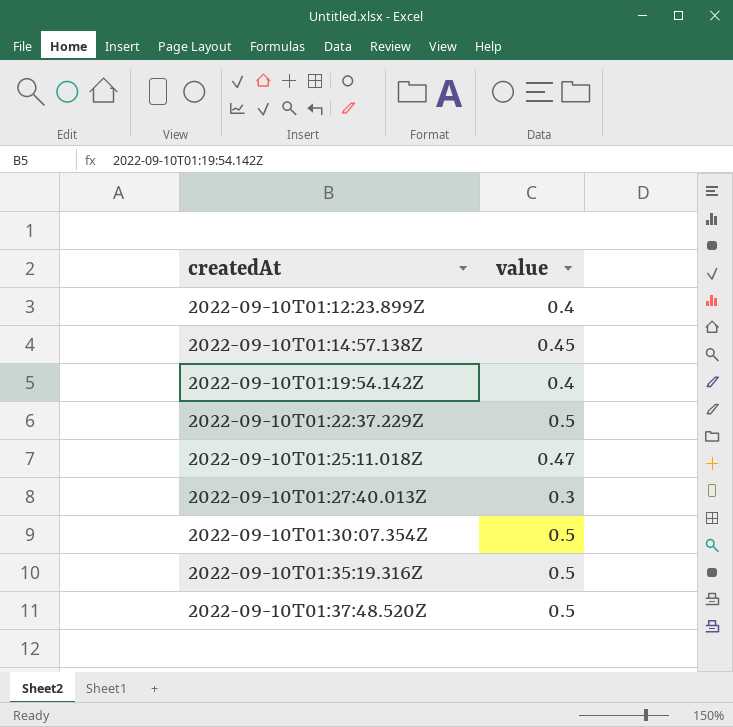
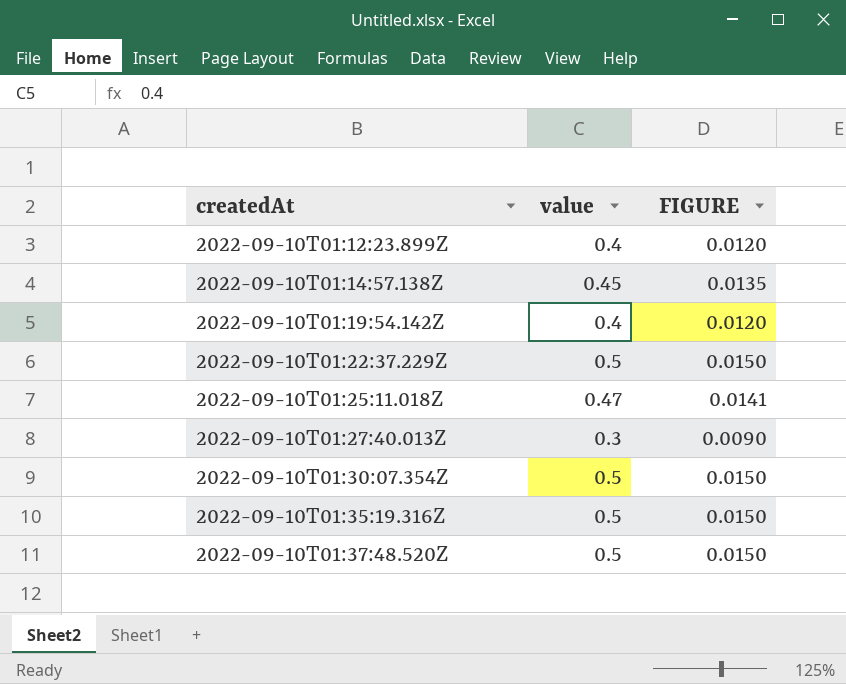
column FIGURE | formula: none -> [value] * 0.03

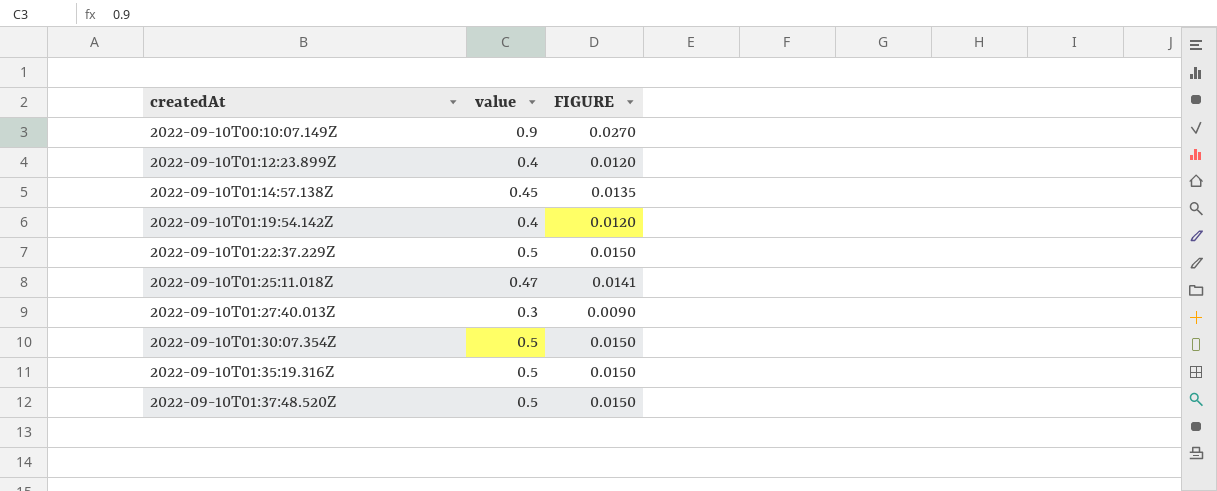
row 2022-09-10T00:10:07.149Z: none -> 0.9 | 0.0270

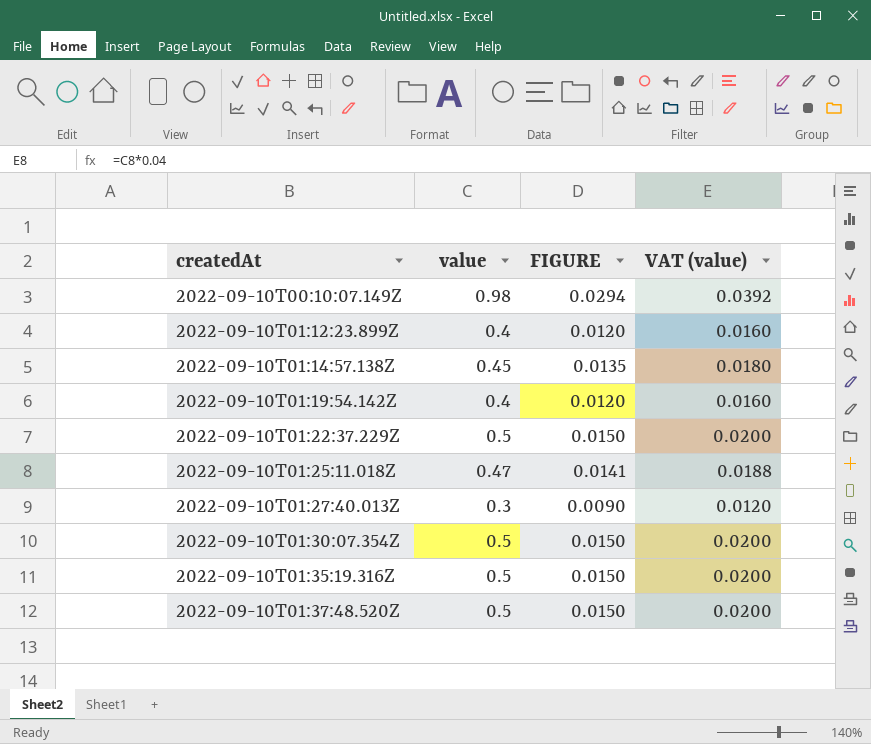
column VAT (value) | formula: none -> [value] * 0.04
2022-09-10T00:10:07.149Z | value: 0.9 -> 0.98
2022-09-10T00:10:07.149Z | FIGURE: 0.0270 -> 0.0294

